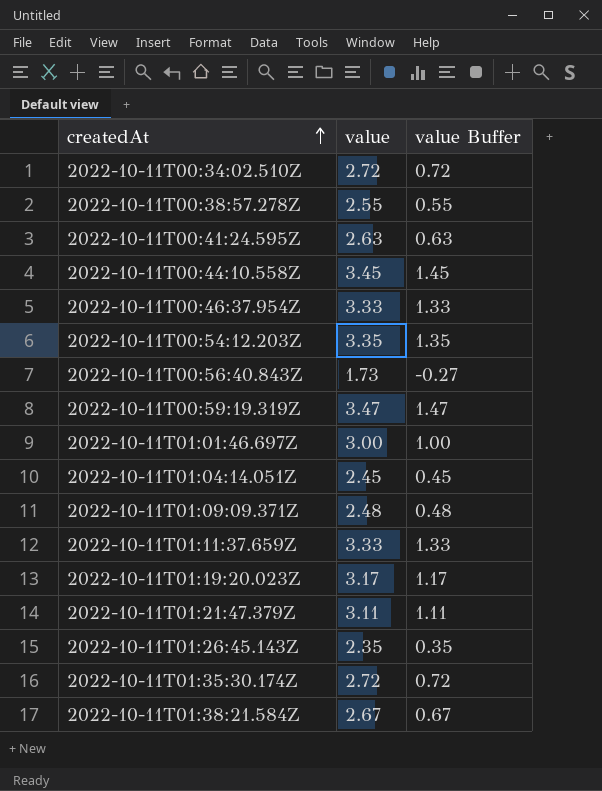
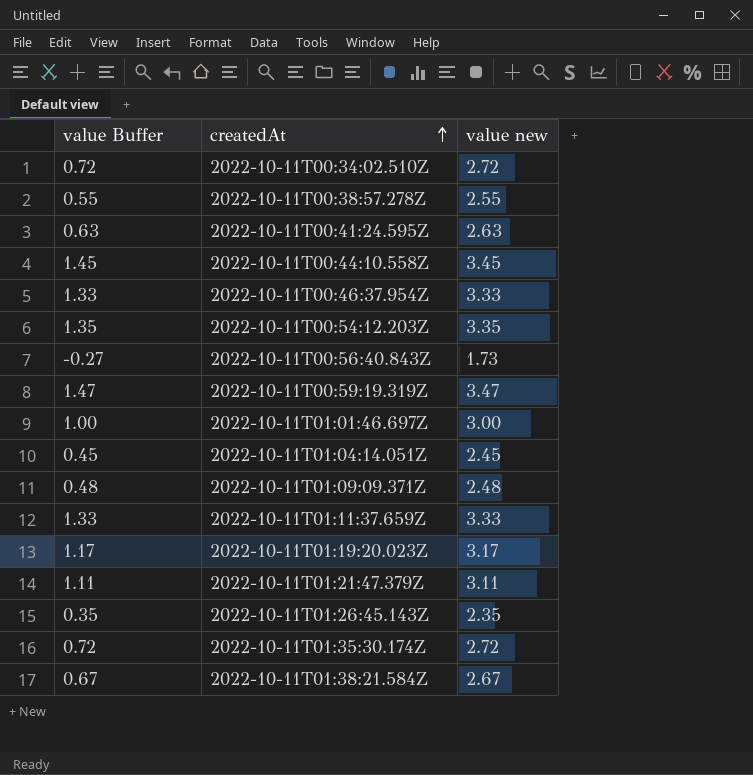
column value Buffer | position: 3 -> 1
column name: value -> value new

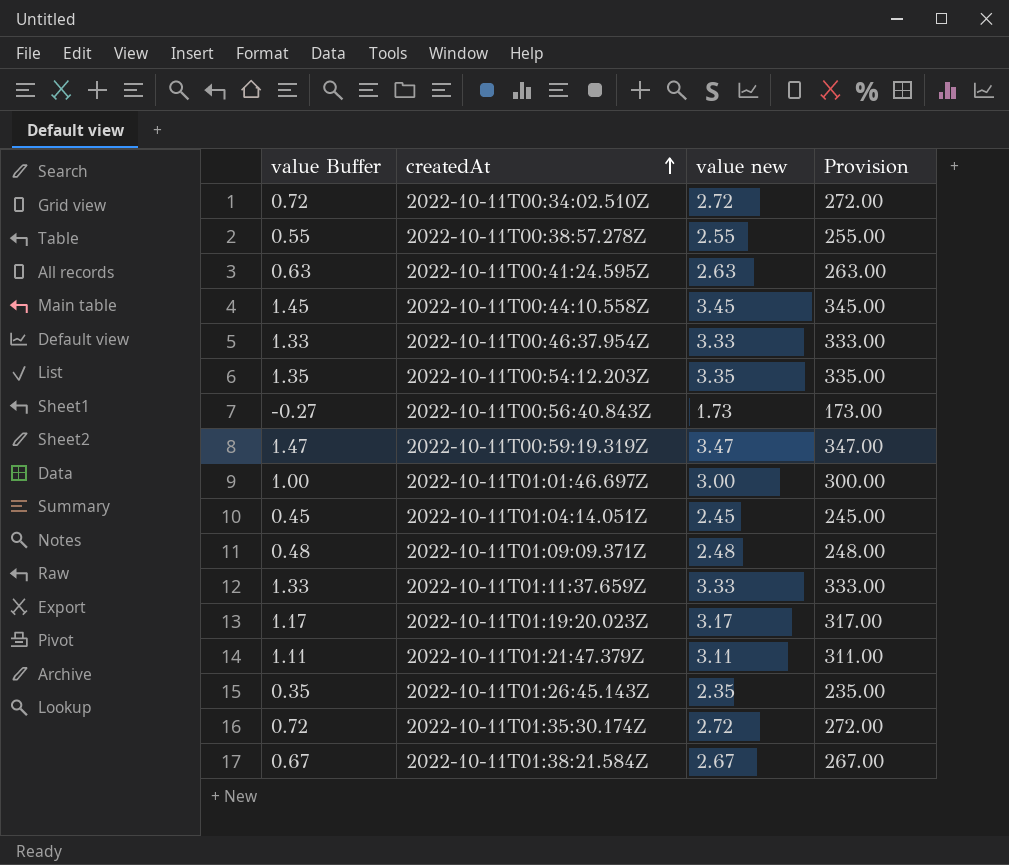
column Provision | formula: none -> [value new] * 100

